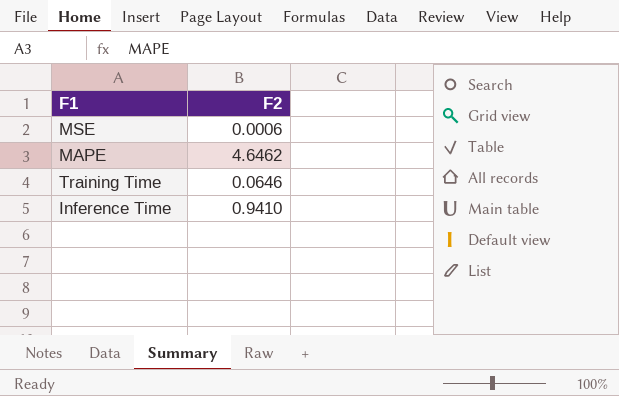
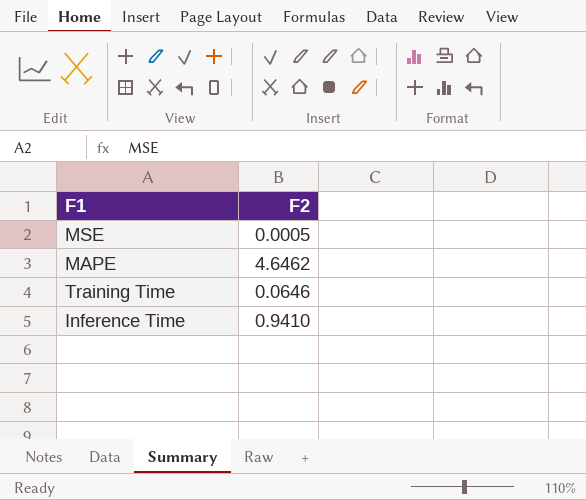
MSE | F2: 0.0006 -> 0.0005

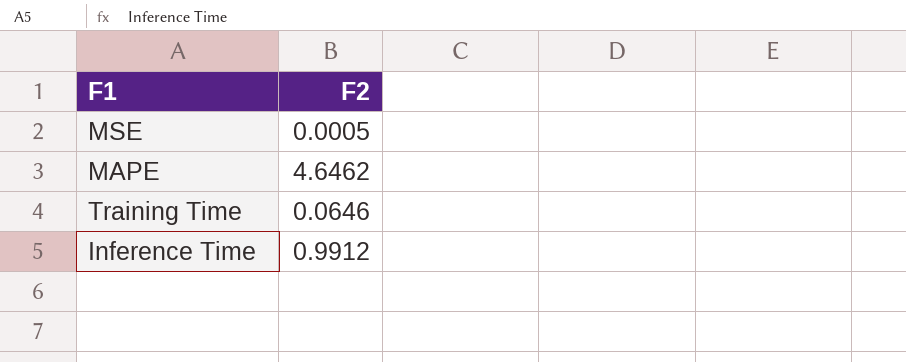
Inference Time | F2: 0.9410 -> 0.9912

